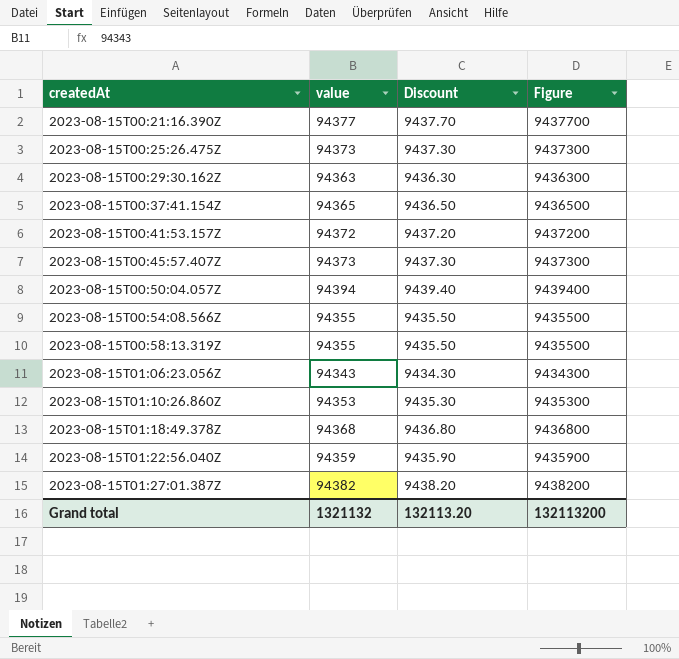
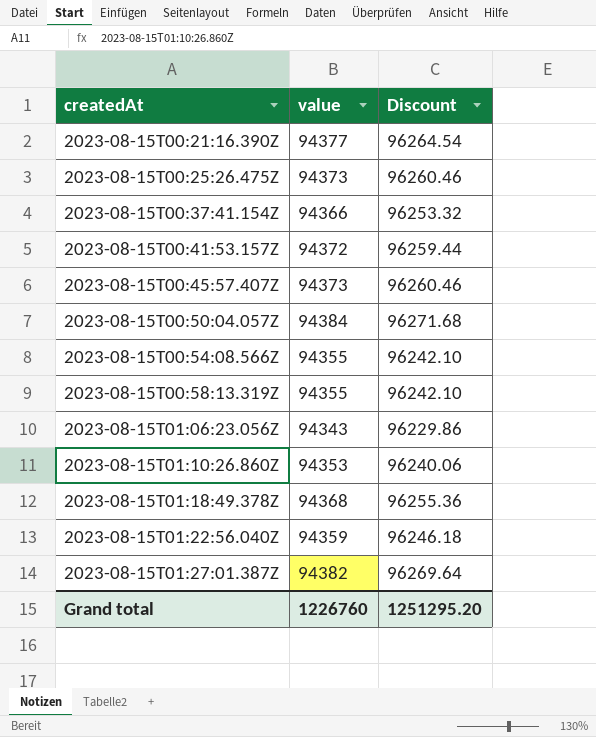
column Figure | formula: [value] * 100 -> none
column Discount | formula: [value] * 0.1 -> [value] * 1.02
row 2023-08-15T00:29:30.162Z: 94363 | 9436.30 | 9436300 -> none
2023-08-15T00:37:41.154Z | value: 94365 -> 94366
2023-08-15T00:50:04.057Z | value: 94394 -> 94384
Grand total | value: 1321132 -> 1226760
Grand total | Discount: 132113.20 -> 1251295.20

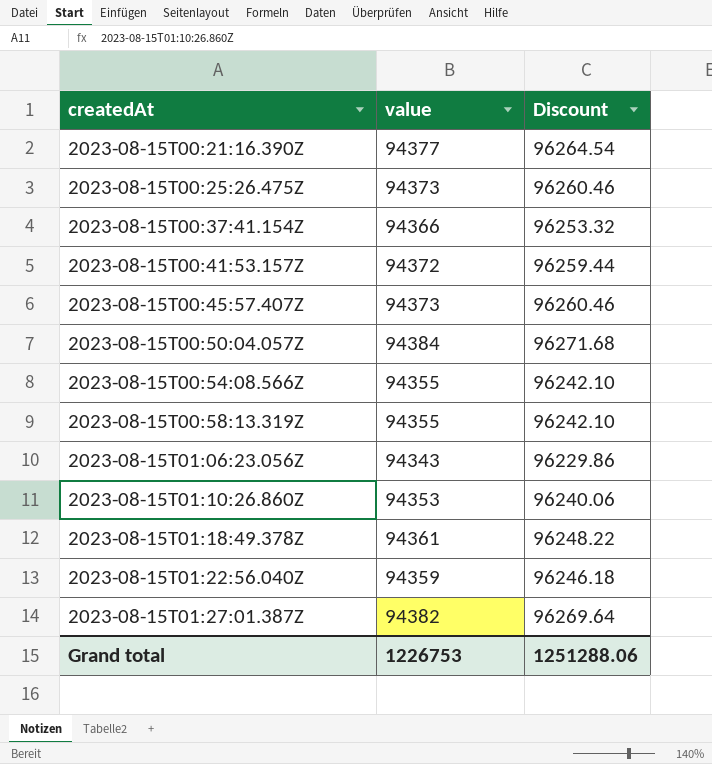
2023-08-15T01:18:49.378Z | value: 94368 -> 94361
2023-08-15T01:18:49.378Z | Discount: 96255.36 -> 96248.22
Grand total | value: 1226760 -> 1226753
Grand total | Discount: 1251295.20 -> 1251288.06

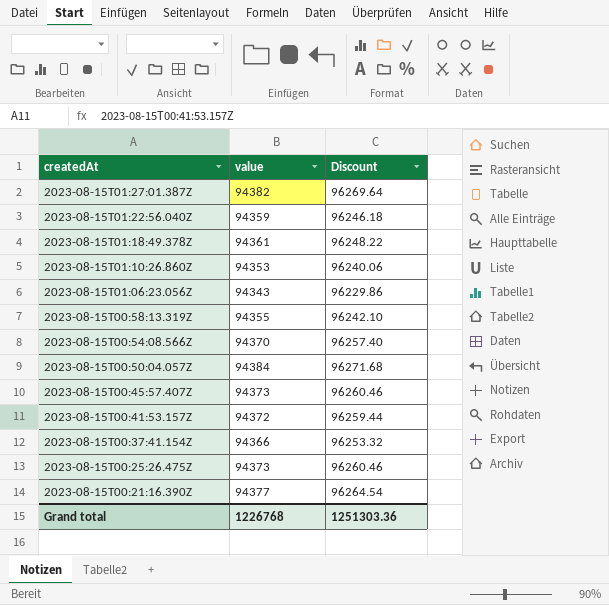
row order: createdAt ascending -> createdAt descending
2023-08-15T00:54:08.566Z | value: 94355 -> 94370
2023-08-15T00:54:08.566Z | Discount: 96242.10 -> 96257.40
Grand total | value: 1226753 -> 1226768
Grand total | Discount: 1251288.06 -> 1251303.36

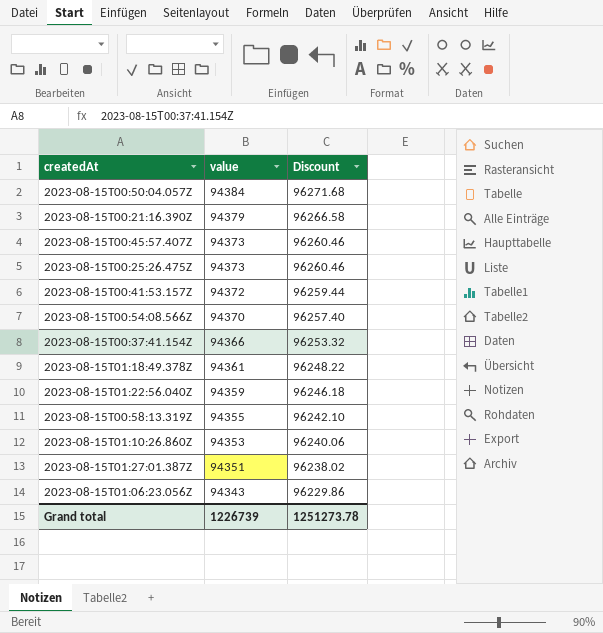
row order: createdAt descending -> value descending
2023-08-15T00:21:16.390Z | value: 94377 -> 94379
2023-08-15T00:21:16.390Z | Discount: 96264.54 -> 96266.58
2023-08-15T01:27:01.387Z | value: 94382 -> 94351
2023-08-15T01:27:01.387Z | Discount: 96269.64 -> 96238.02
Grand total | value: 1226768 -> 1226739
Grand total | Discount: 1251303.36 -> 1251273.78

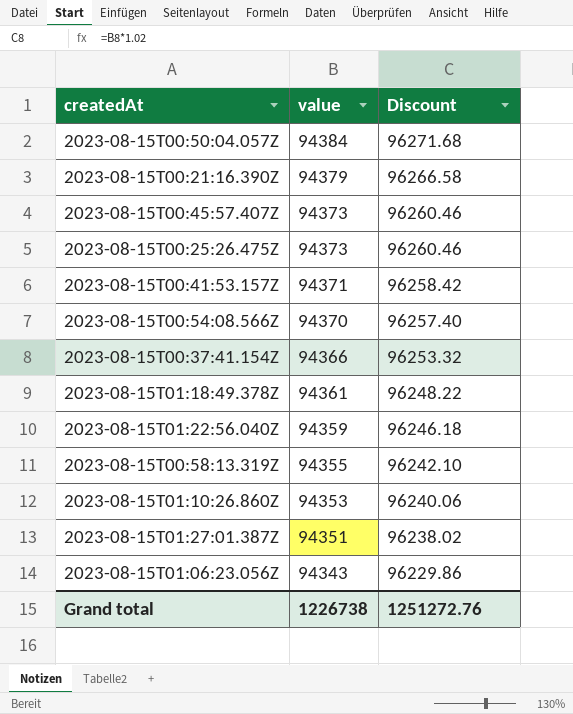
2023-08-15T00:41:53.157Z | value: 94372 -> 94371
2023-08-15T00:41:53.157Z | Discount: 96259.44 -> 96258.42
Grand total | value: 1226739 -> 1226738
Grand total | Discount: 1251273.78 -> 1251272.76

